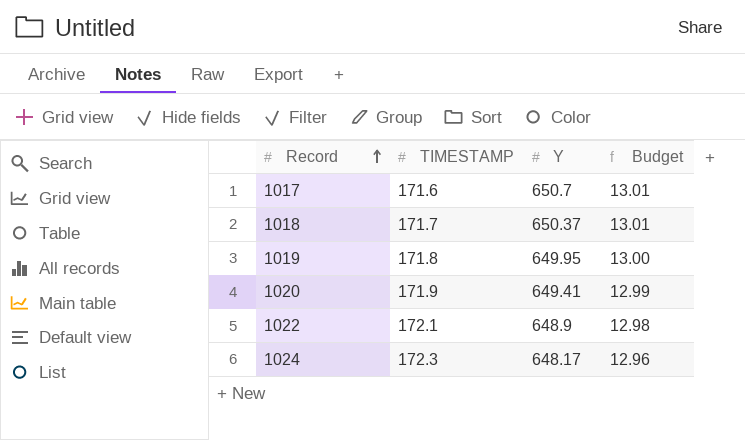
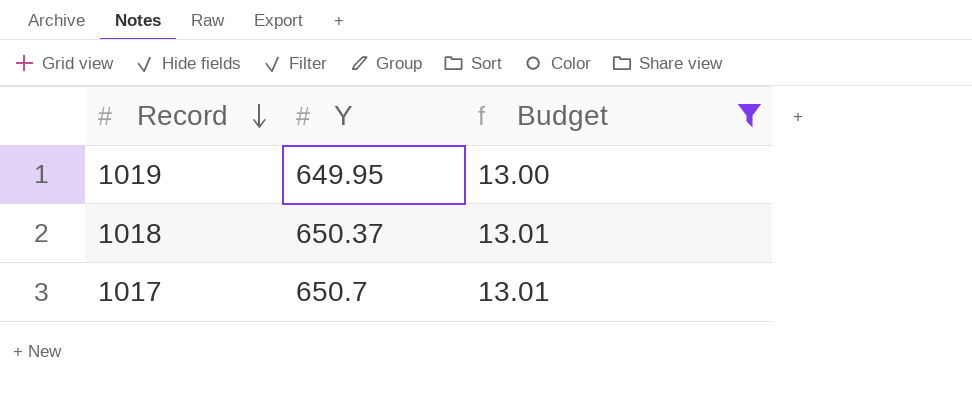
filter: none -> Budget >= 13.00
row order: Record ascending -> Record descending
column TIMESTAMP | position: 2 -> none

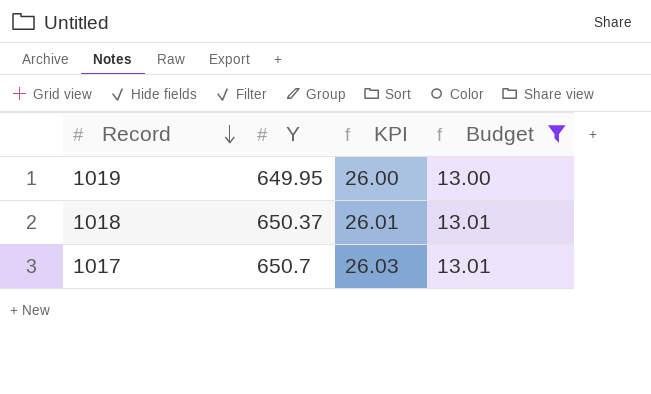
column KPI | formula: none -> [Y] * 0.04

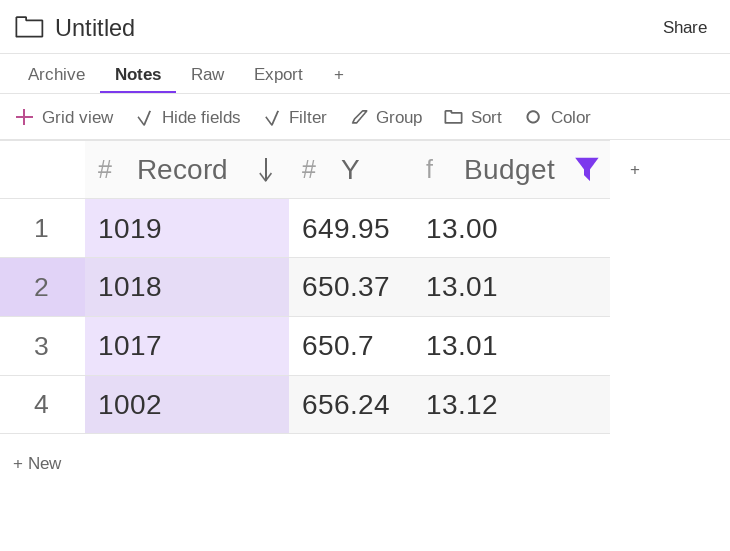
column KPI | formula: [Y] * 0.04 -> none
row 1002: none -> 656.24 | 13.12

